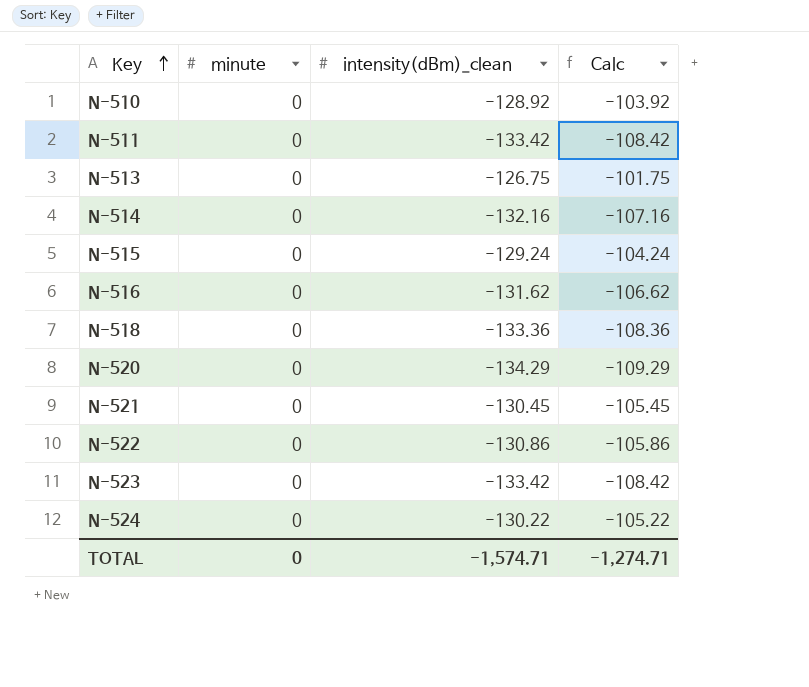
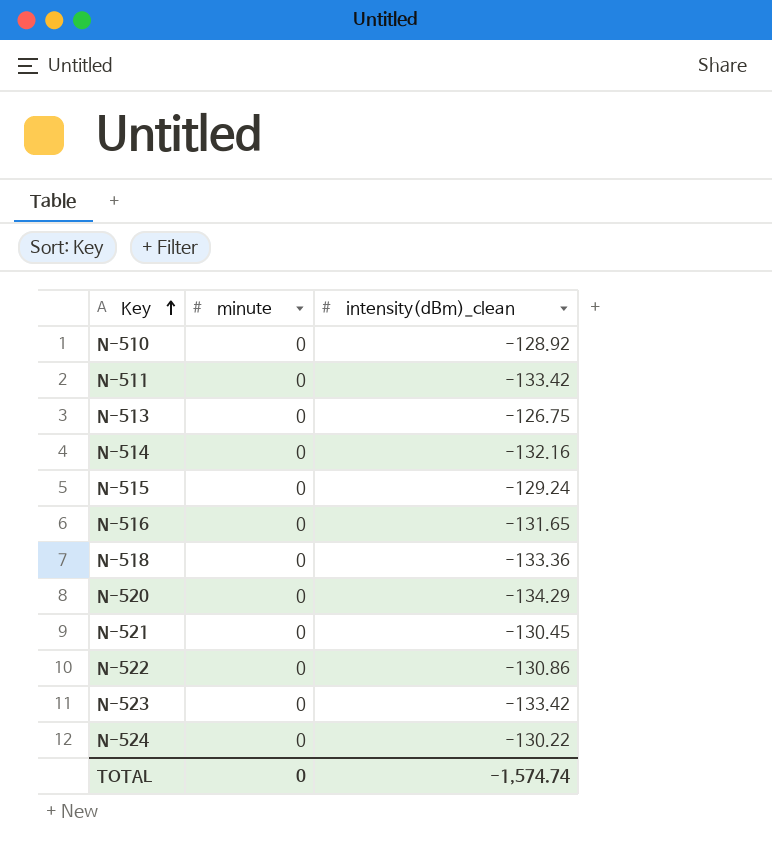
column Calc | formula: [intensity(dBm)_clean] + 25 -> none
N-516 | intensity(dBm)_clean: -131.62 -> -131.65
TOTAL | intensity(dBm)_clean: -1,574.71 -> -1,574.74

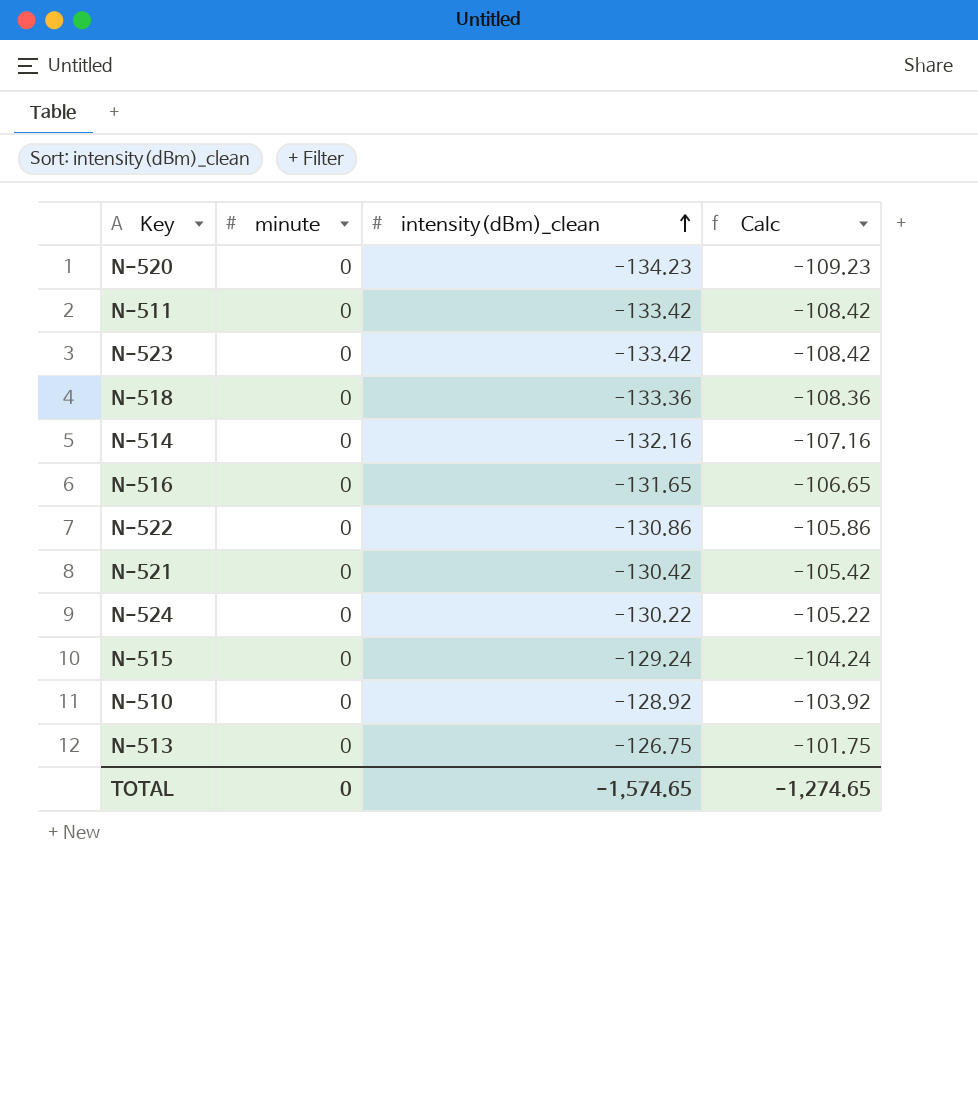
row order: Key ascending -> intensity(dBm)_clean ascending
column Calc | formula: none -> [intensity(dBm)_clean] + 25
N-520 | intensity(dBm)_clean: -134.29 -> -134.23
N-521 | intensity(dBm)_clean: -130.45 -> -130.42
TOTAL | intensity(dBm)_clean: -1,574.74 -> -1,574.65

